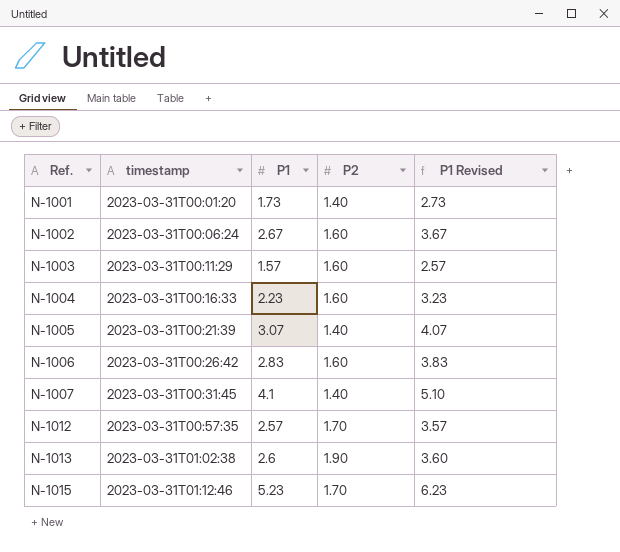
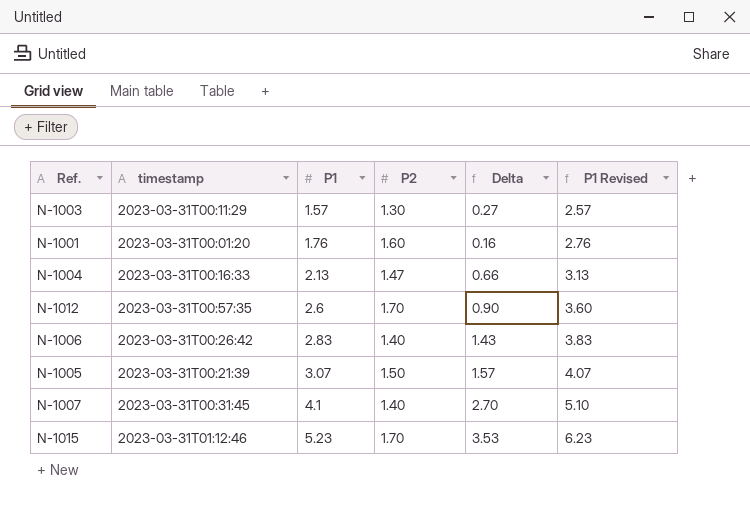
row order: Ref. ascending -> P1 ascending
column Delta | formula: none -> [P1] - [P2]
row N-1002: 2023-03-31T00:06:24 | 2.67 | 1.60 | 3.67 -> none
row N-1013: 2023-03-31T01:02:38 | 2.6 | 1.90 | 3.60 -> none
N-1003 | P2: 1.60 -> 1.30
N-1001 | P1: 1.73 -> 1.76
N-1001 | P2: 1.40 -> 1.60
N-1001 | P1 Revised: 2.73 -> 2.76
N-1004 | P1: 2.23 -> 2.13
N-1004 | P2: 1.60 -> 1.47
N-1004 | P1 Revised: 3.23 -> 3.13
N-1012 | P1: 2.57 -> 2.6
N-1012 | P1 Revised: 3.57 -> 3.60
N-1006 | P2: 1.60 -> 1.40
N-1005 | P2: 1.40 -> 1.50

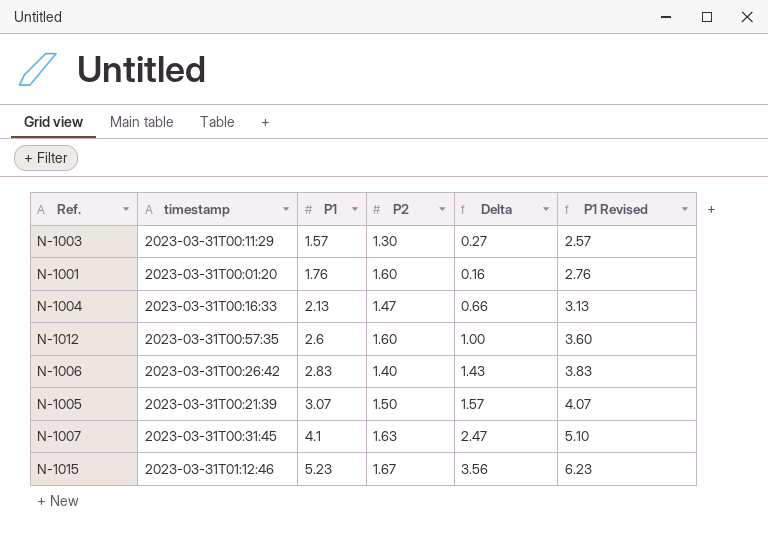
N-1012 | P2: 1.70 -> 1.60
N-1012 | Delta: 0.90 -> 1.00
N-1007 | P2: 1.40 -> 1.63
N-1007 | Delta: 2.70 -> 2.47
N-1015 | P2: 1.70 -> 1.67
N-1015 | Delta: 3.53 -> 3.56

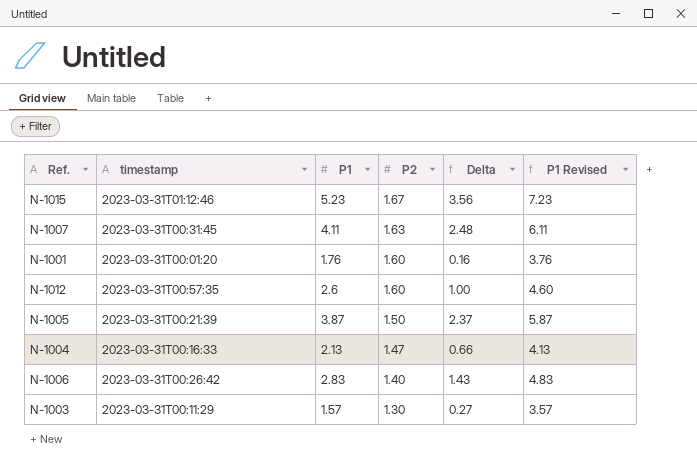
row order: P1 ascending -> P2 descending
column P1 Revised | formula: [P1] + 1 -> [P1] + 2
N-1007 | P1: 4.1 -> 4.11
N-1007 | Delta: 2.47 -> 2.48
N-1005 | P1: 3.07 -> 3.87
N-1005 | Delta: 1.57 -> 2.37

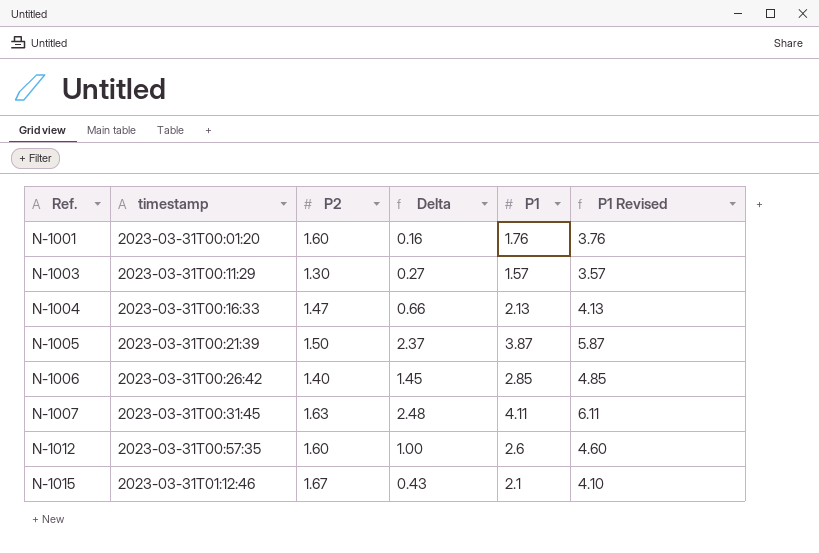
row order: P2 descending -> Ref. ascending
column P1 | position: 3 -> 5
N-1006 | Delta: 1.43 -> 1.45
N-1006 | P1: 2.83 -> 2.85
N-1006 | P1 Revised: 4.83 -> 4.85
N-1015 | Delta: 3.56 -> 0.43
N-1015 | P1: 5.23 -> 2.1
N-1015 | P1 Revised: 7.23 -> 4.10

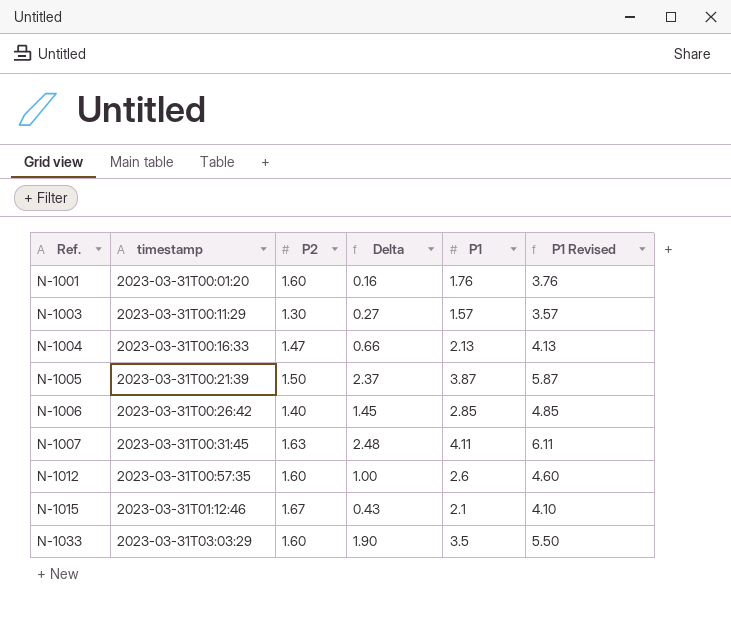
row N-1033: none -> 2023-03-31T03:03:29 | 1.60 | 1.90 | 3.5 | 5.50

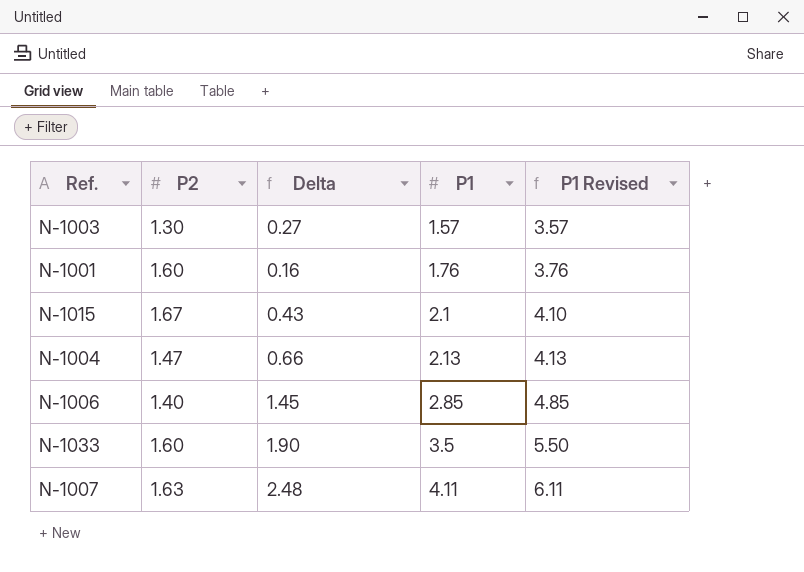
row order: Ref. ascending -> P1 ascending
column timestamp | position: 2 -> none
row N-1005: 2023-03-31T00:21:39 | 1.50 | 2.37 | 3.87 | 5.87 -> none
row N-1012: 2023-03-31T00:57:35 | 1.60 | 1.00 | 2.6 | 4.60 -> none

